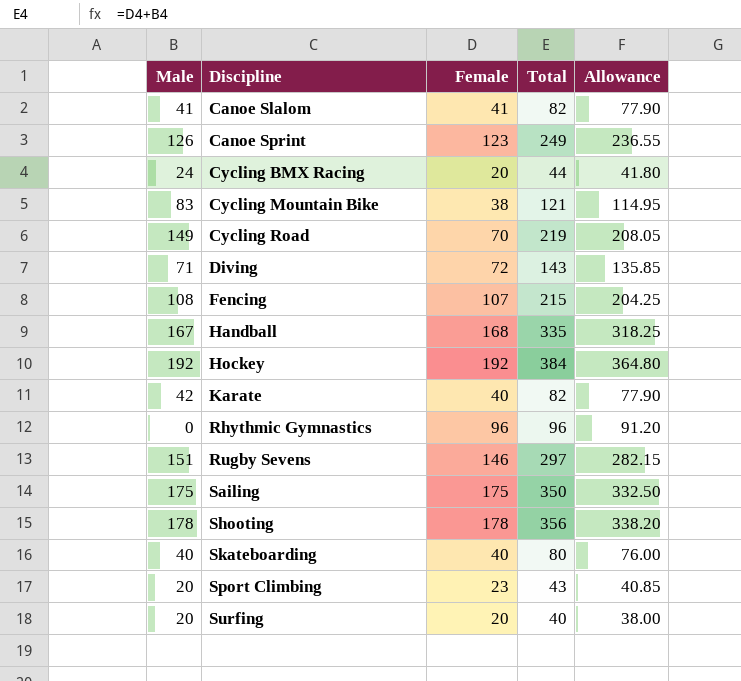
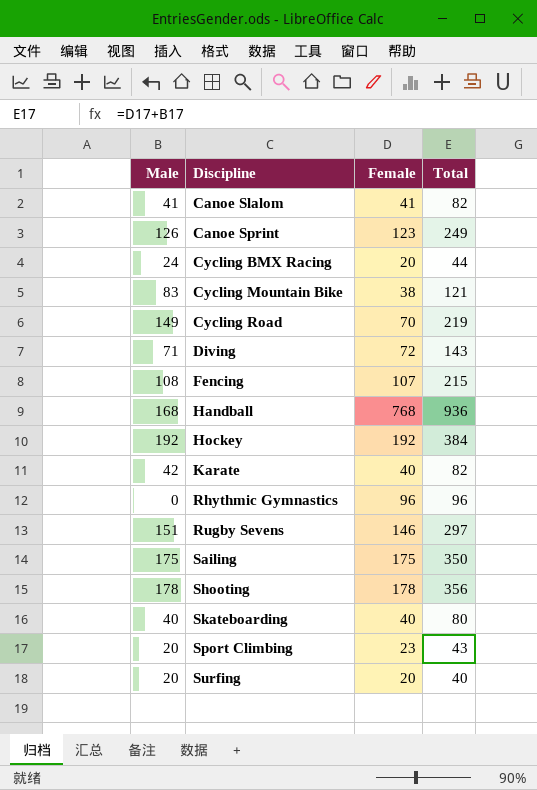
column Allowance | formula: [Total] * 0.95 -> none
Handball | Male: 167 -> 168
Handball | Female: 168 -> 768
Handball | Total: 335 -> 936

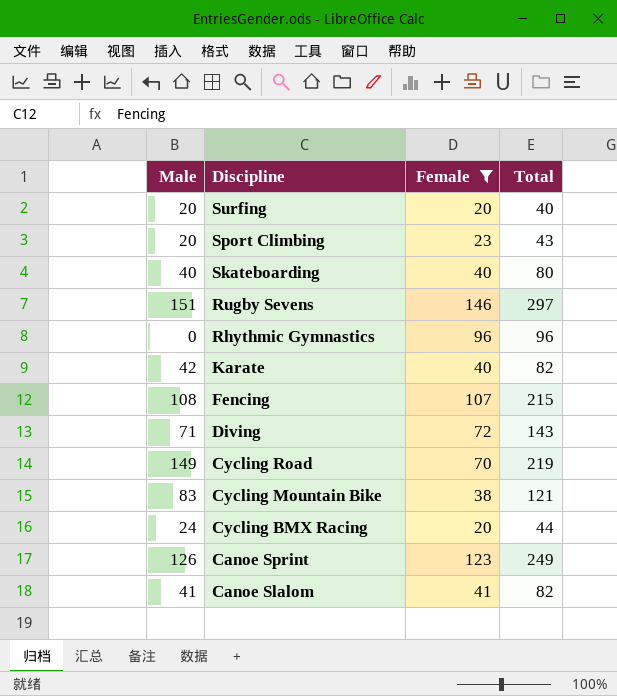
filter: none -> Female <= 146
row order: Discipline ascending -> Discipline descending

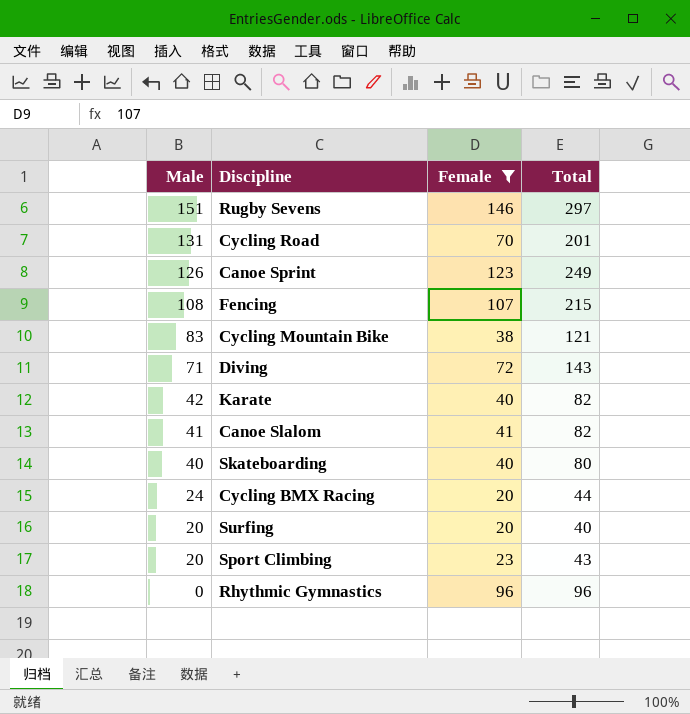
row order: Discipline descending -> Male descending
Cycling Road | Male: 149 -> 131
Cycling Road | Total: 219 -> 201

